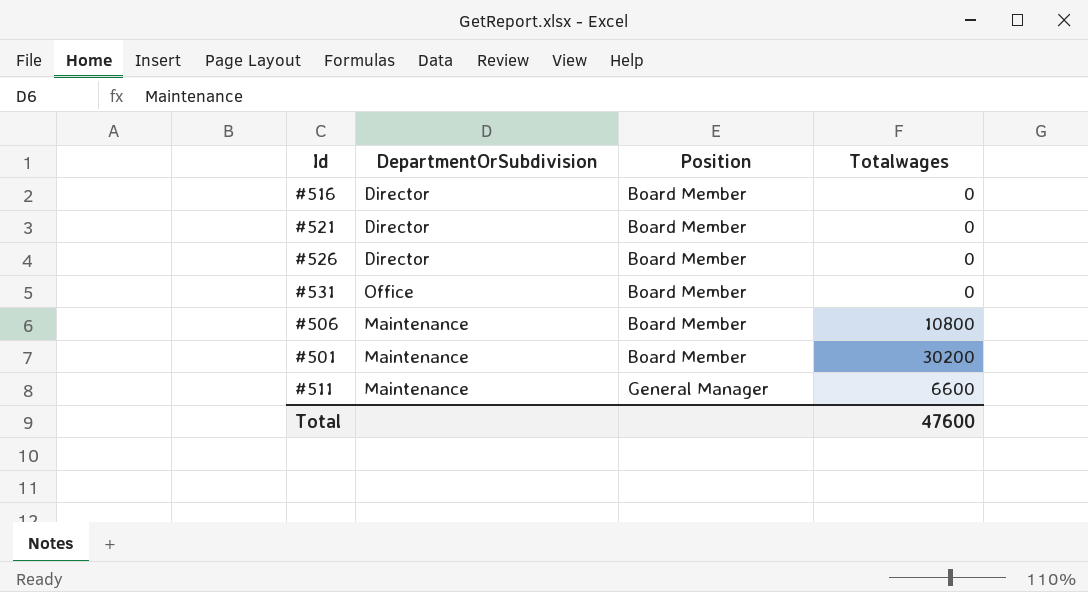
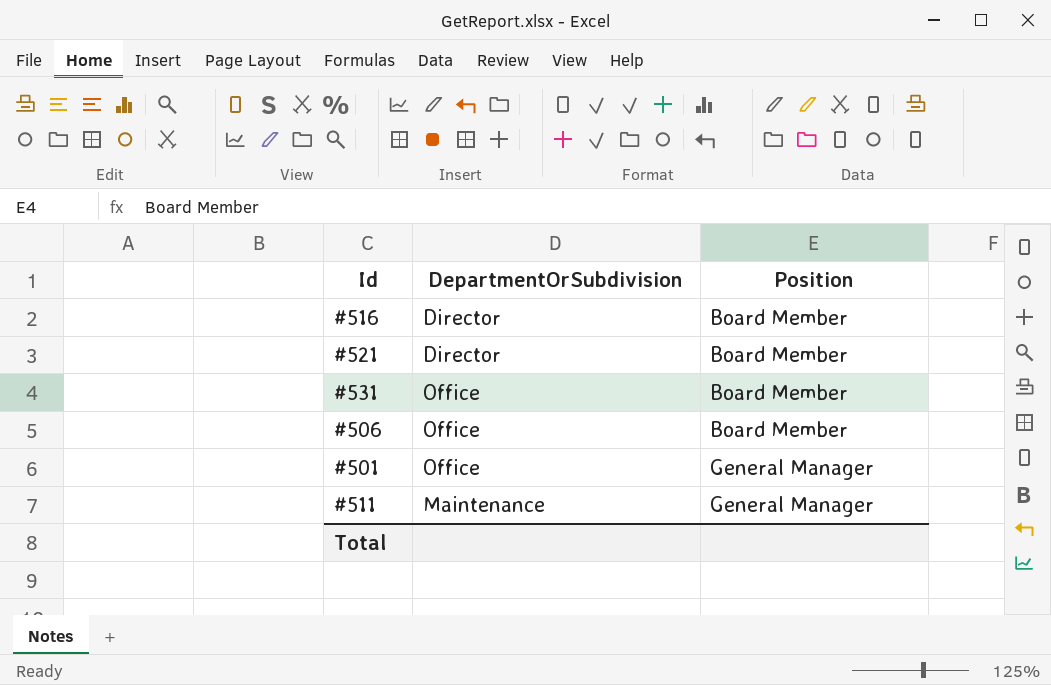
column Totalwages | position: 4 -> none
row #526: Director | Board Member | 0 -> none
#506 | DepartmentOrSubdivision: Maintenance -> Office
#501 | DepartmentOrSubdivision: Maintenance -> Office
#501 | Position: Board Member -> General Manager

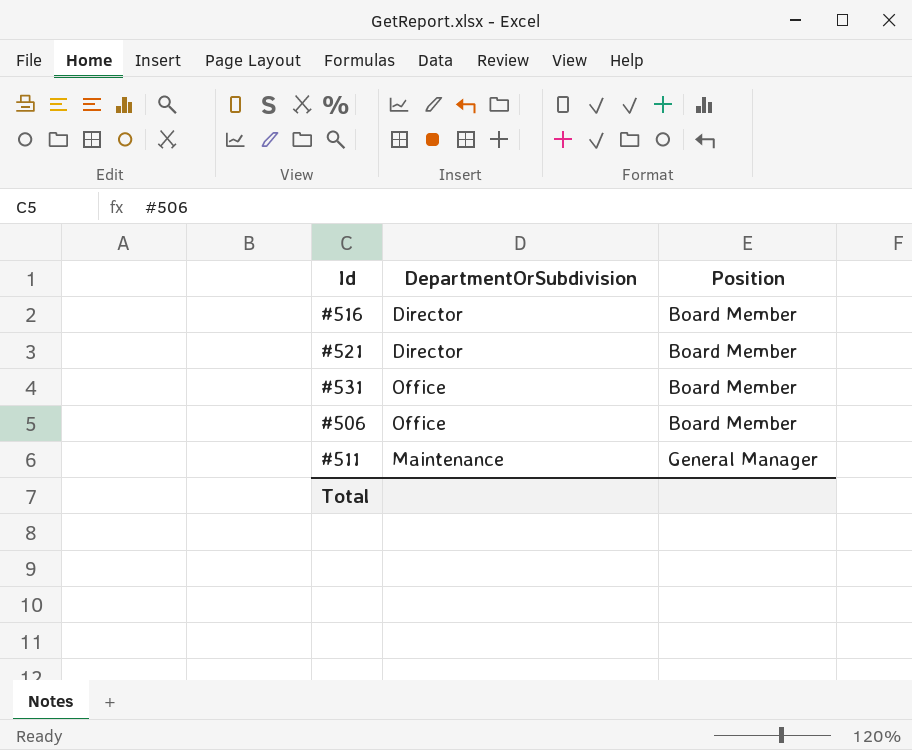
row #501: Office | General Manager -> none

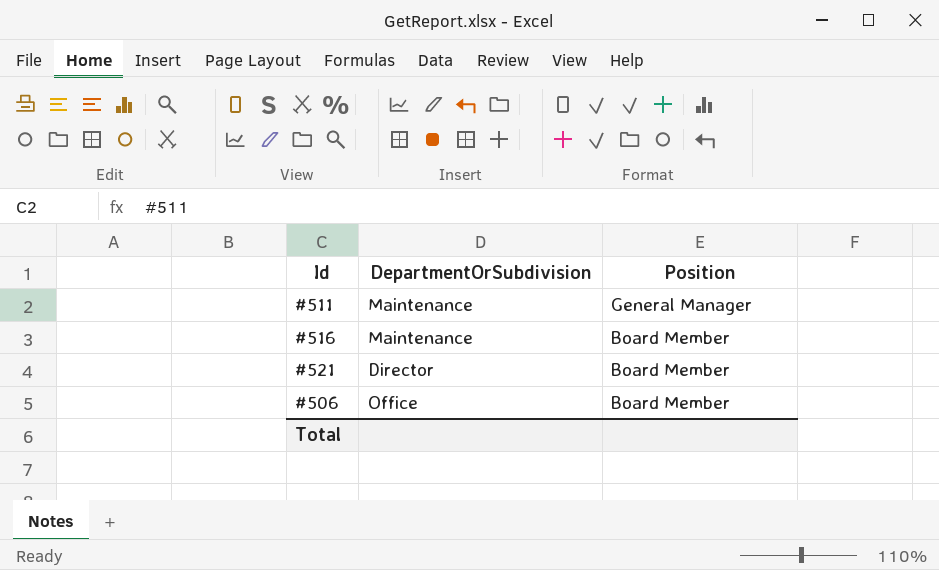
row order: Position ascending -> Position descending
row #531: Office | Board Member -> none
#516 | DepartmentOrSubdivision: Director -> Maintenance

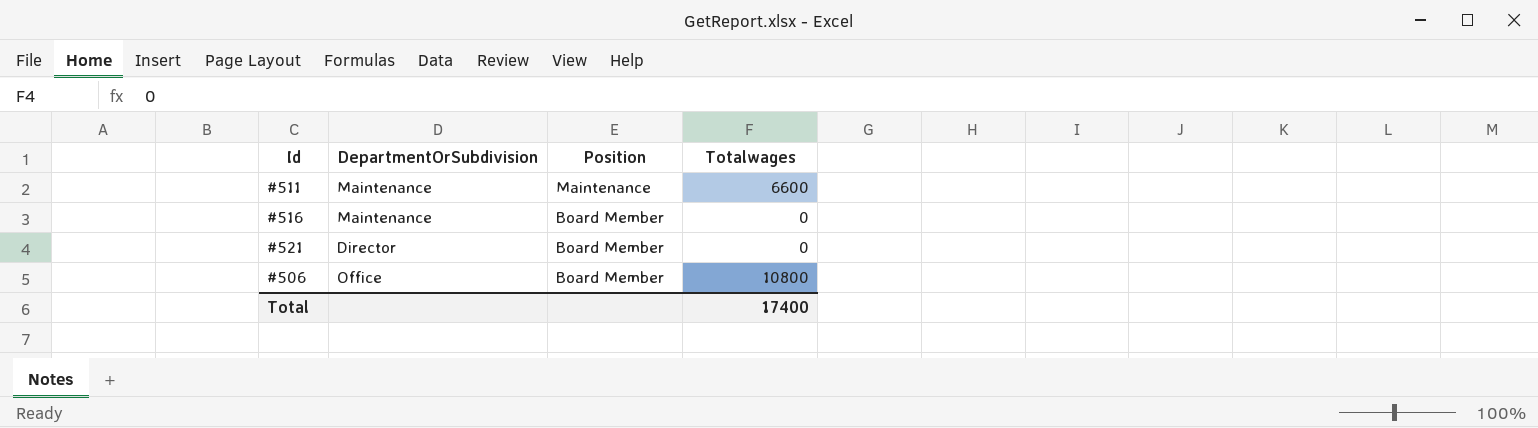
column Totalwages | position: none -> 4
#511 | Position: General Manager -> Maintenance

